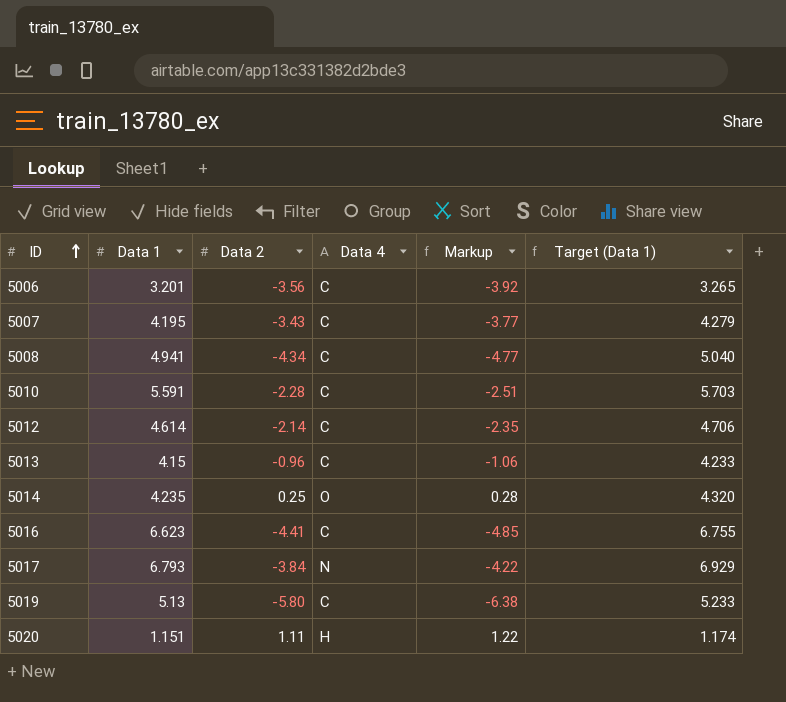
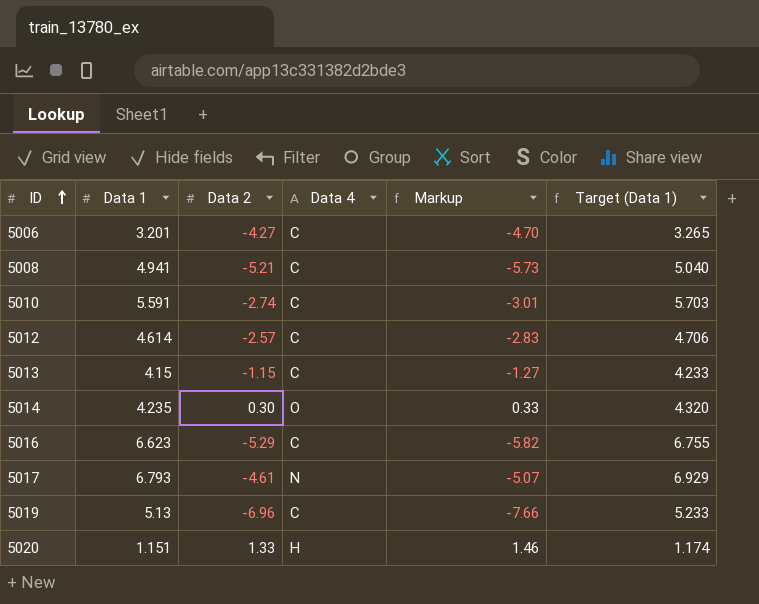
row 5007: 4.195 | -3.43 | C | -3.77 | 4.279 -> none
5006 | Data 2: -3.56 -> -4.27
5006 | Markup: -3.92 -> -4.70
5008 | Data 2: -4.34 -> -5.21
5008 | Markup: -4.77 -> -5.73
5010 | Data 2: -2.28 -> -2.74
5010 | Markup: -2.51 -> -3.01
5012 | Data 2: -2.14 -> -2.57
5012 | Markup: -2.35 -> -2.83
5013 | Data 2: -0.96 -> -1.15
5013 | Markup: -1.06 -> -1.27
5014 | Data 2: 0.25 -> 0.30
5014 | Markup: 0.28 -> 0.33
5016 | Data 2: -4.41 -> -5.29
5016 | Markup: -4.85 -> -5.82
5017 | Data 2: -3.84 -> -4.61
5017 | Markup: -4.22 -> -5.07
5019 | Data 2: -5.80 -> -6.96
5019 | Markup: -6.38 -> -7.66
5020 | Data 2: 1.11 -> 1.33
5020 | Markup: 1.22 -> 1.46

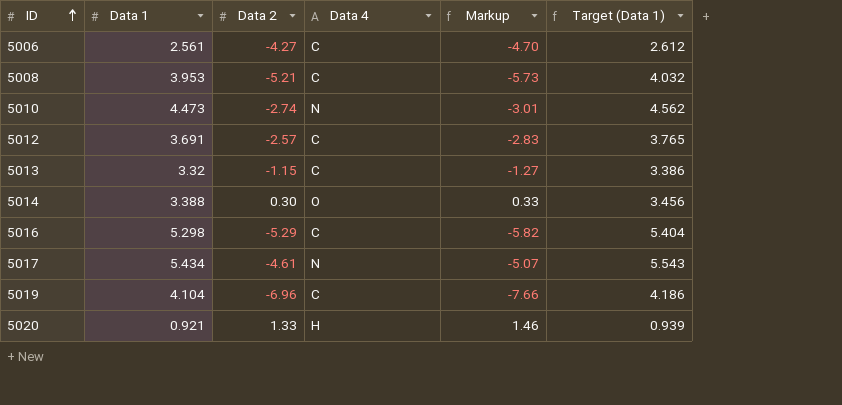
5006 | Data 1: 3.201 -> 2.561
5006 | Target (Data 1): 3.265 -> 2.612
5008 | Data 1: 4.941 -> 3.953
5008 | Target (Data 1): 5.040 -> 4.032
5010 | Data 1: 5.591 -> 4.473
5010 | Data 4: C -> N
5010 | Target (Data 1): 5.703 -> 4.562
5012 | Data 1: 4.614 -> 3.691
5012 | Target (Data 1): 4.706 -> 3.765
5013 | Data 1: 4.15 -> 3.32
5013 | Target (Data 1): 4.233 -> 3.386
5014 | Data 1: 4.235 -> 3.388
5014 | Target (Data 1): 4.320 -> 3.456
5016 | Data 1: 6.623 -> 5.298
5016 | Target (Data 1): 6.755 -> 5.404
5017 | Data 1: 6.793 -> 5.434
5017 | Target (Data 1): 6.929 -> 5.543
5019 | Data 1: 5.13 -> 4.104
5019 | Target (Data 1): 5.233 -> 4.186
5020 | Data 1: 1.151 -> 0.921
5020 | Target (Data 1): 1.174 -> 0.939

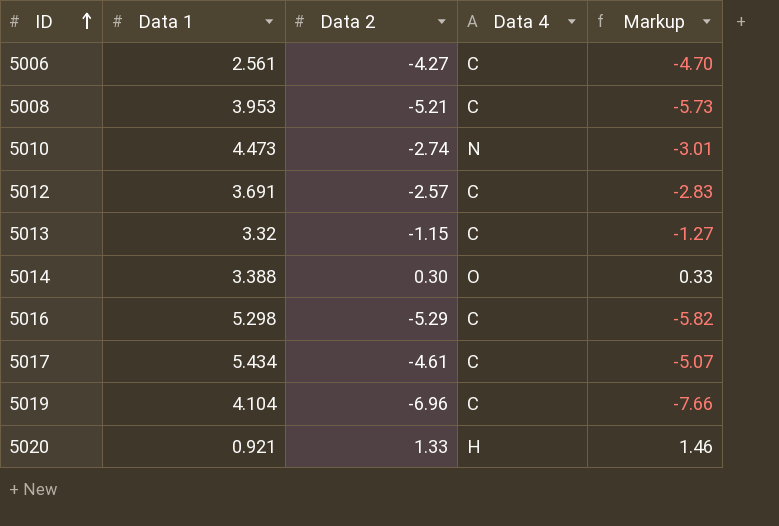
column Target (Data 1) | formula: [Data 1] * 1.02 -> none
5017 | Data 4: N -> C

